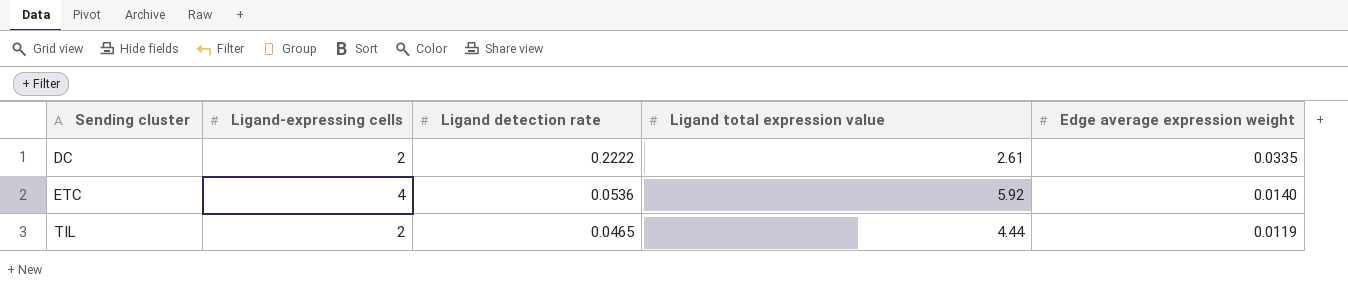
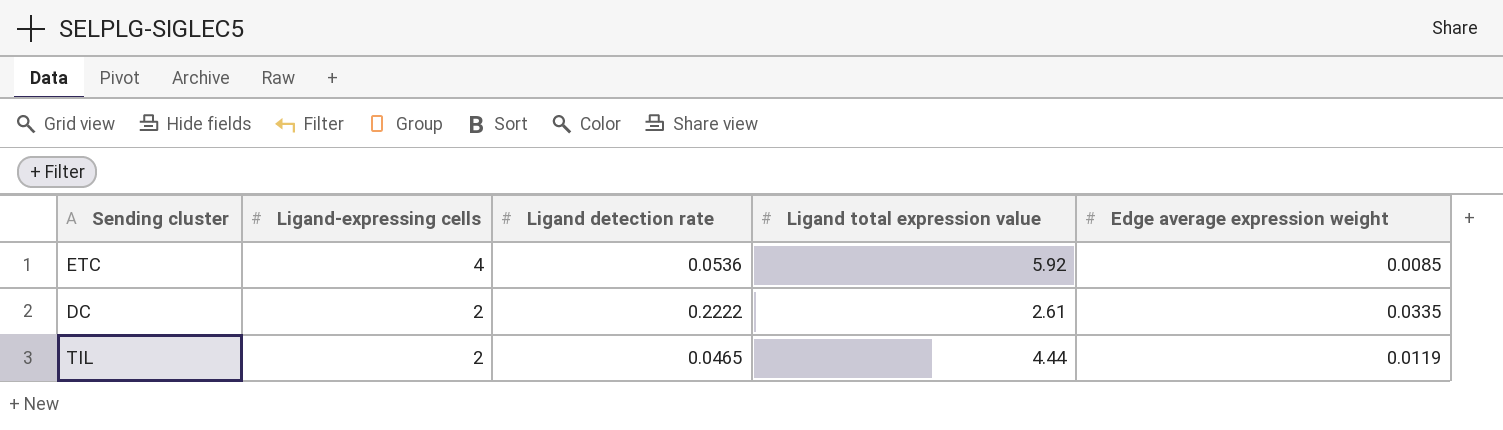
row order: Sending cluster ascending -> Ligand-expressing cells descending
ETC | Edge average expression weight: 0.0140 -> 0.0085

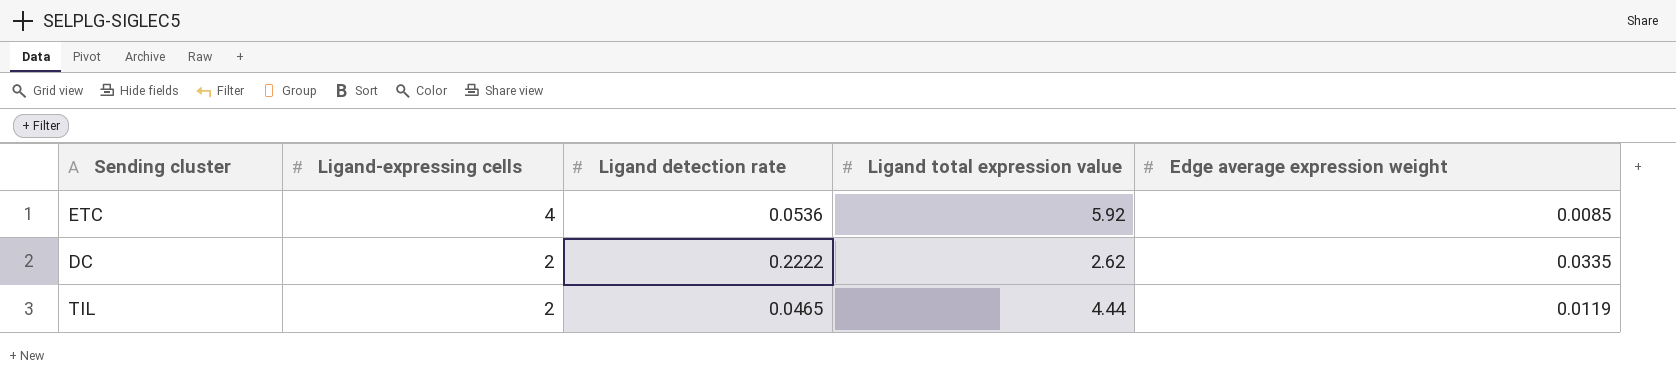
DC | Ligand total expression value: 2.61 -> 2.62

